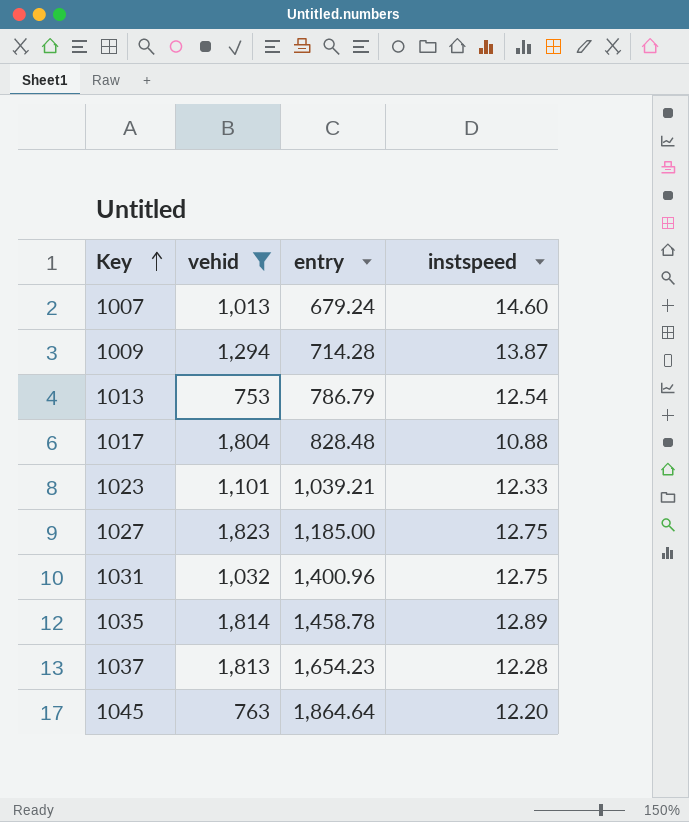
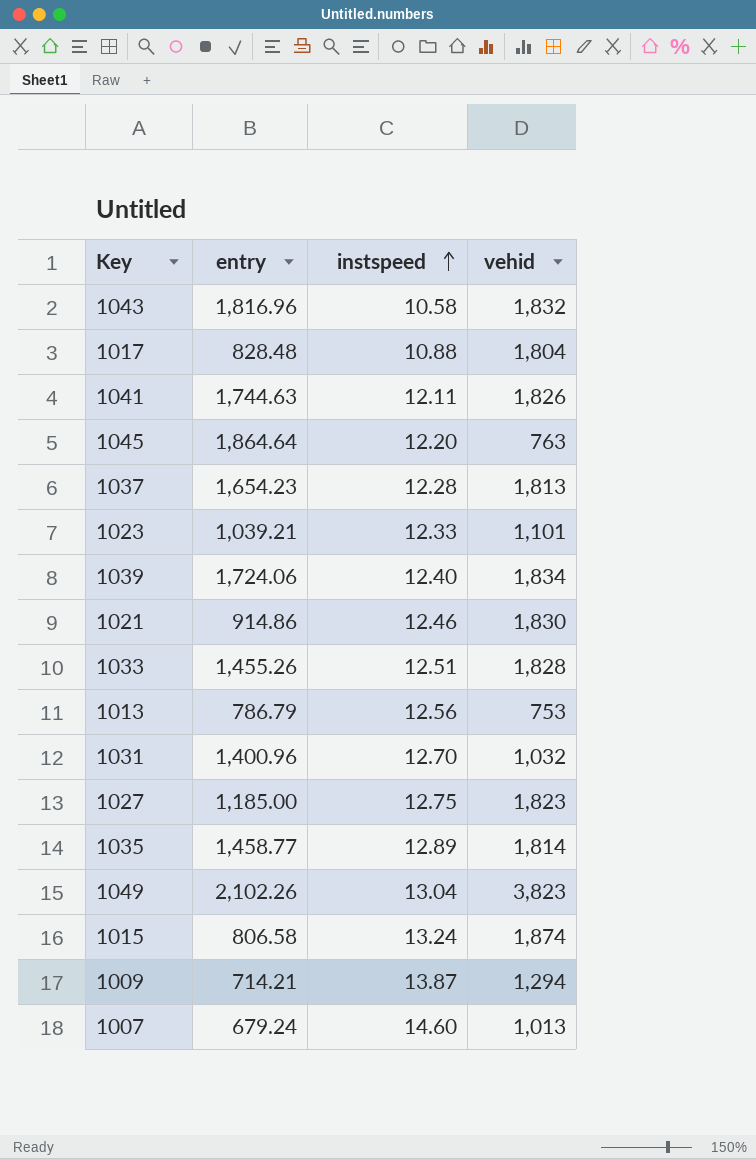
filter: vehid <= 1,823 -> none
row order: Key ascending -> instspeed ascending
column vehid | position: 2 -> 4
1013 | instspeed: 12.54 -> 12.56
1031 | instspeed: 12.75 -> 12.70
1035 | entry: 1,458.78 -> 1,458.77
1009 | entry: 714.28 -> 714.21

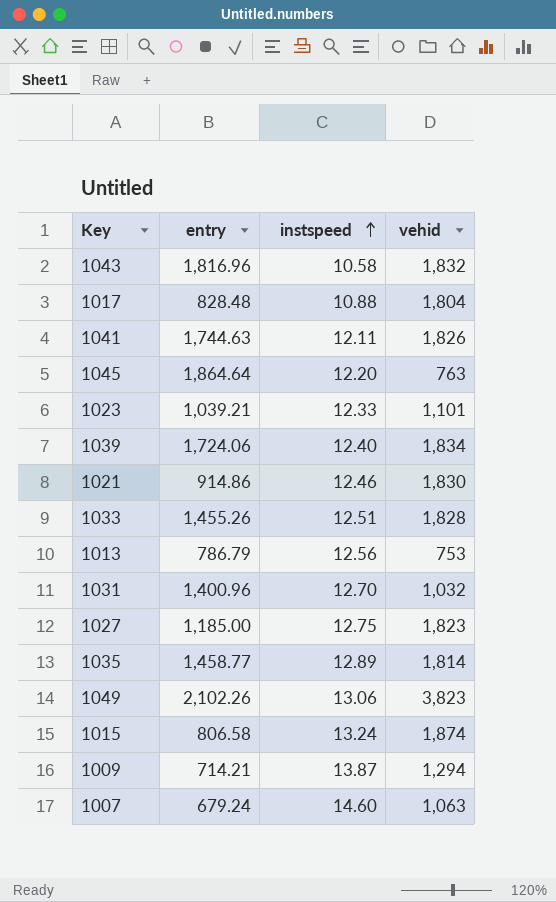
row 1037: 1,654.23 | 12.28 | 1,813 -> none
1049 | instspeed: 13.04 -> 13.06
1007 | vehid: 1,013 -> 1,063

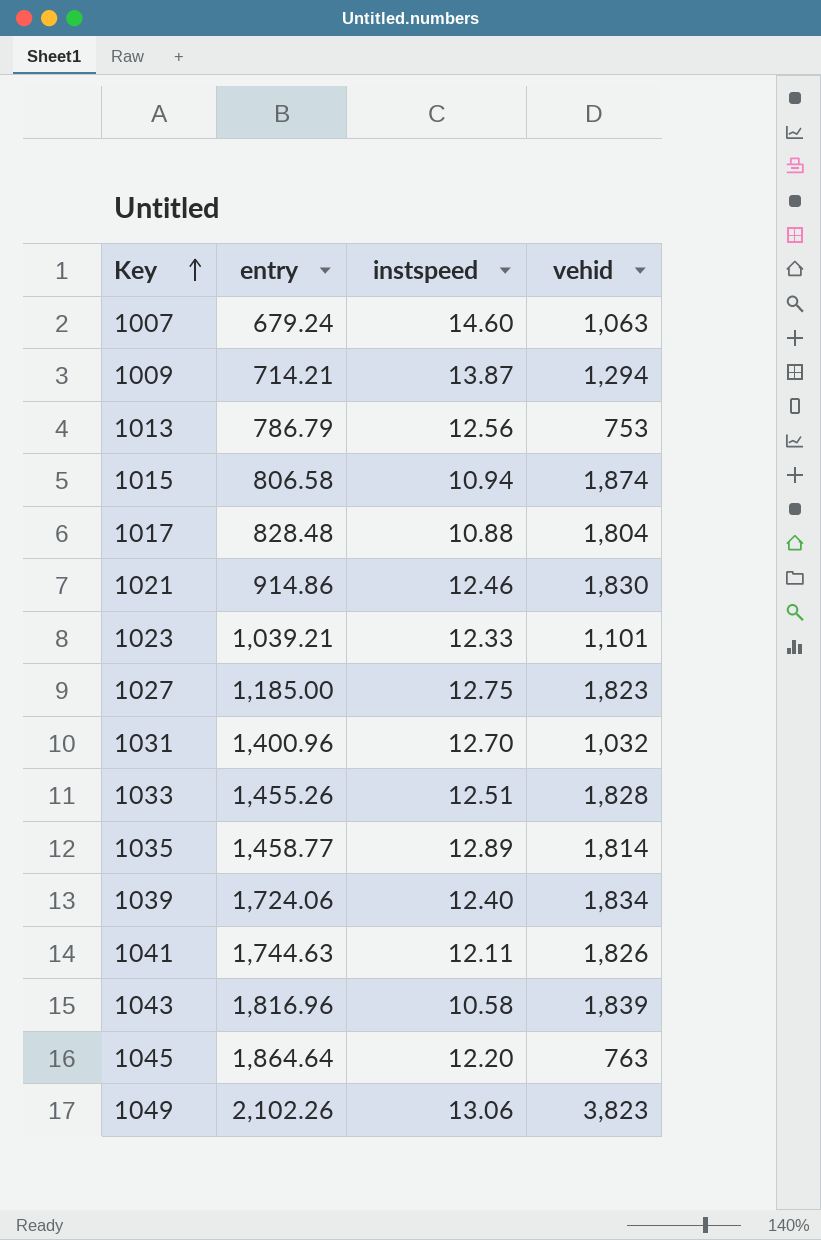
row order: instspeed ascending -> Key ascending
1015 | instspeed: 13.24 -> 10.94
1043 | vehid: 1,832 -> 1,839

